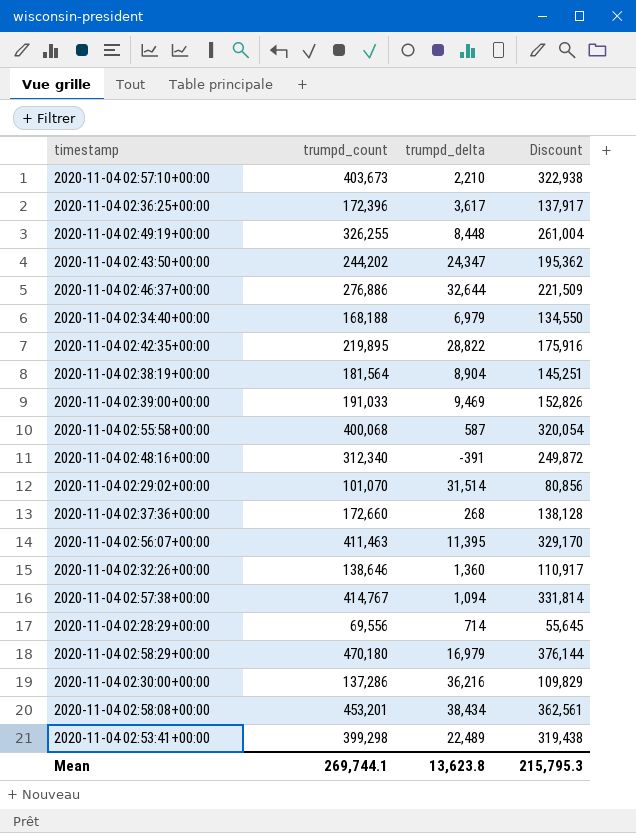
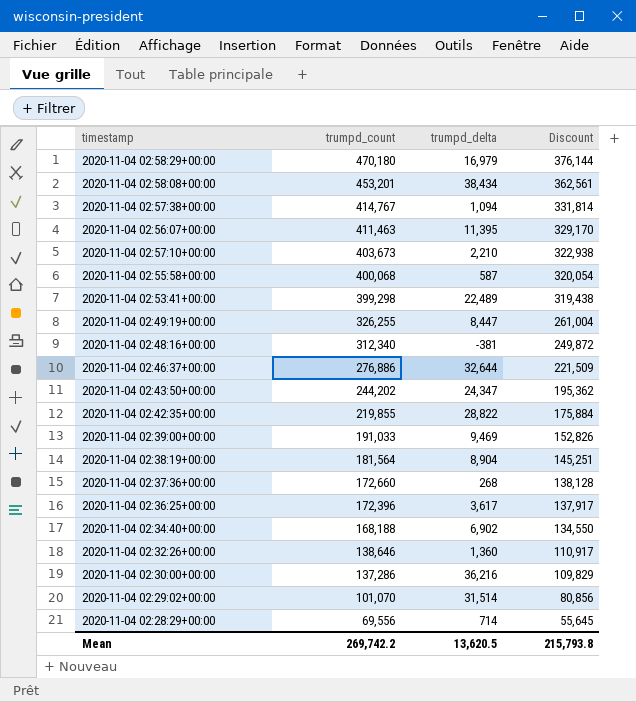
row order: none -> trumpd_count descending
2020-11-04 02:49:19+00:00 | trumpd_delta: 8,448 -> 8,447
2020-11-04 02:48:16+00:00 | trumpd_delta: -391 -> -381
2020-11-04 02:42:35+00:00 | trumpd_count: 219,895 -> 219,855
2020-11-04 02:42:35+00:00 | Discount: 175,916 -> 175,884
2020-11-04 02:34:40+00:00 | trumpd_delta: 6,979 -> 6,902
Mean | trumpd_count: 269,744.1 -> 269,742.2
Mean | trumpd_delta: 13,623.8 -> 13,620.5
Mean | Discount: 215,795.3 -> 215,793.8

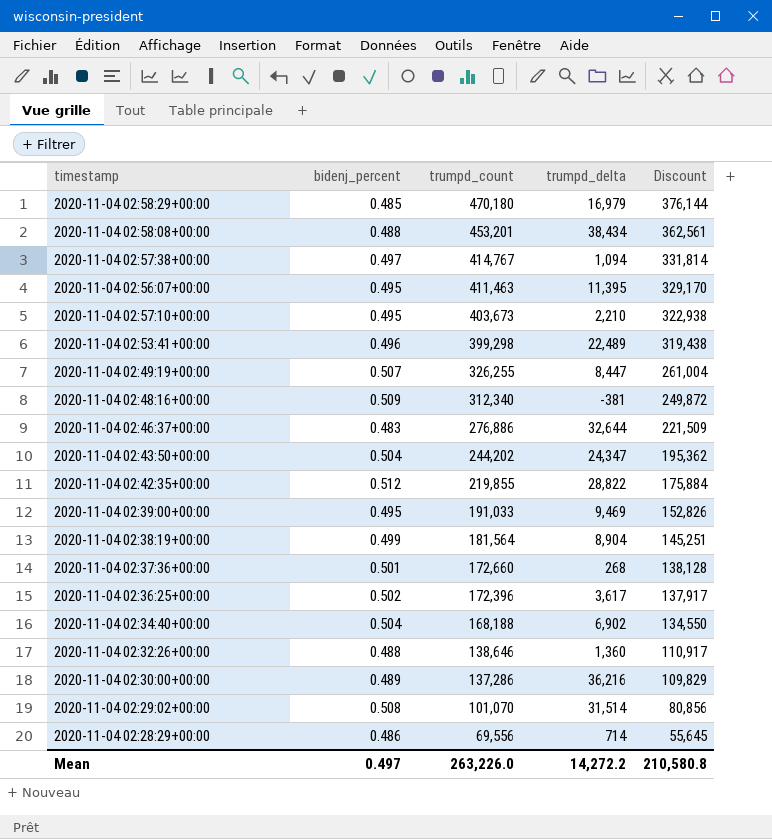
column bidenj_percent | position: none -> 2
row 2020-11-04 02:55:58+00:00: 400,068 | 587 | 320,054 -> none
Mean | trumpd_count: 269,742.2 -> 263,226.0
Mean | trumpd_delta: 13,620.5 -> 14,272.2
Mean | Discount: 215,793.8 -> 210,580.8

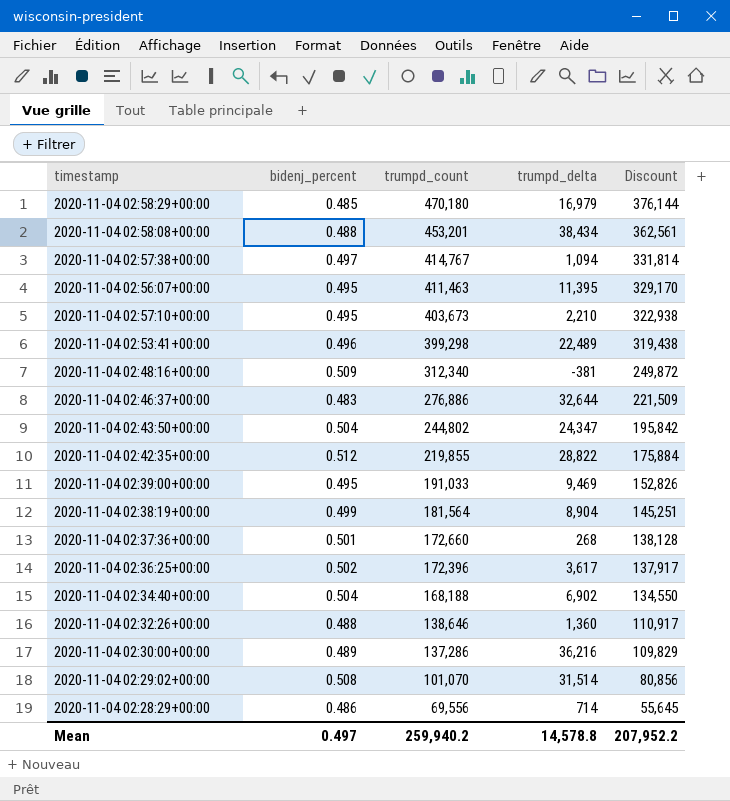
row 2020-11-04 02:49:19+00:00: 0.507 | 326,255 | 8,447 | 261,004 -> none
2020-11-04 02:43:50+00:00 | trumpd_count: 244,202 -> 244,802
2020-11-04 02:43:50+00:00 | Discount: 195,362 -> 195,842
Mean | trumpd_count: 263,226.0 -> 259,940.2
Mean | trumpd_delta: 14,272.2 -> 14,578.8
Mean | Discount: 210,580.8 -> 207,952.2

